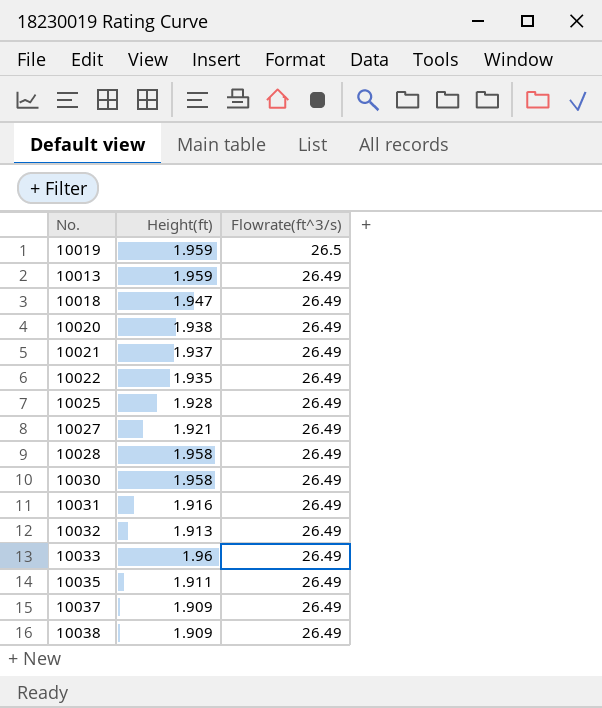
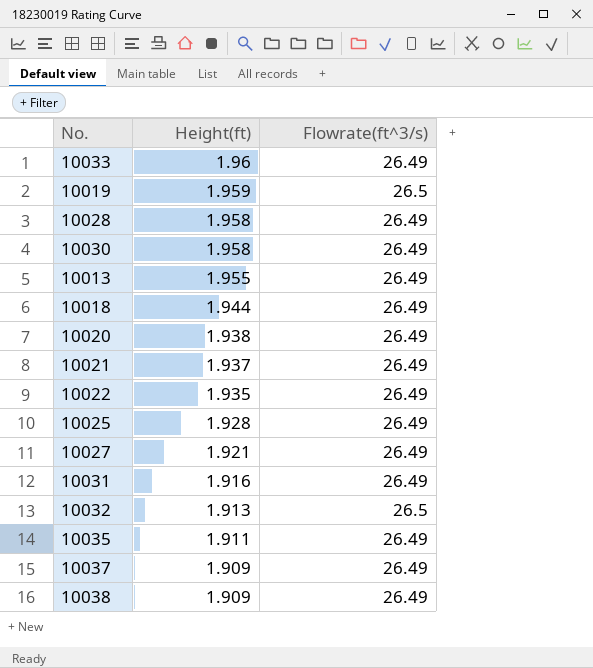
row order: Flowrate(ft^3/s) descending -> Height(ft) descending
10013 | Height(ft): 1.959 -> 1.955
10018 | Height(ft): 1.947 -> 1.944
10032 | Flowrate(ft^3/s): 26.49 -> 26.5

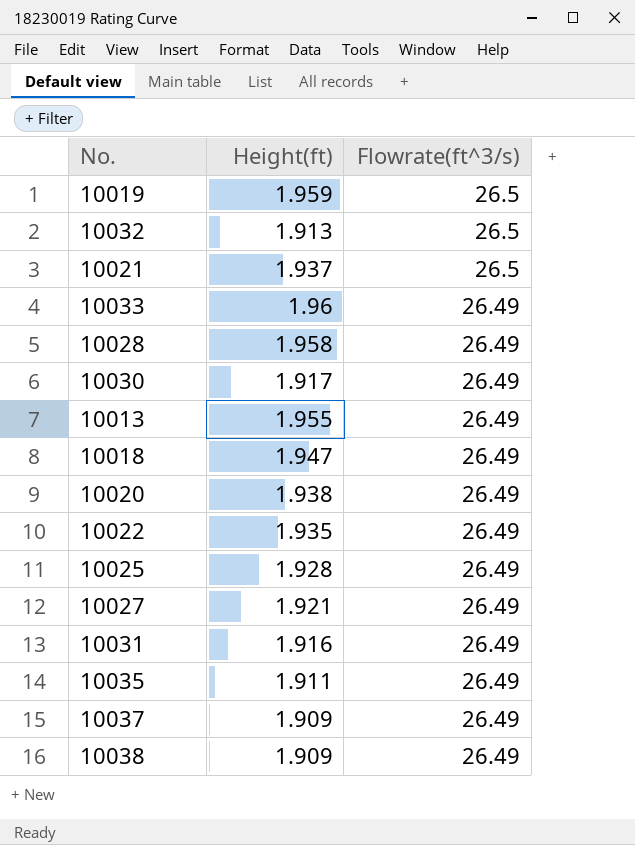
row order: Height(ft) descending -> Flowrate(ft^3/s) descending
10021 | Flowrate(ft^3/s): 26.49 -> 26.5
10030 | Height(ft): 1.958 -> 1.917
10018 | Height(ft): 1.944 -> 1.947

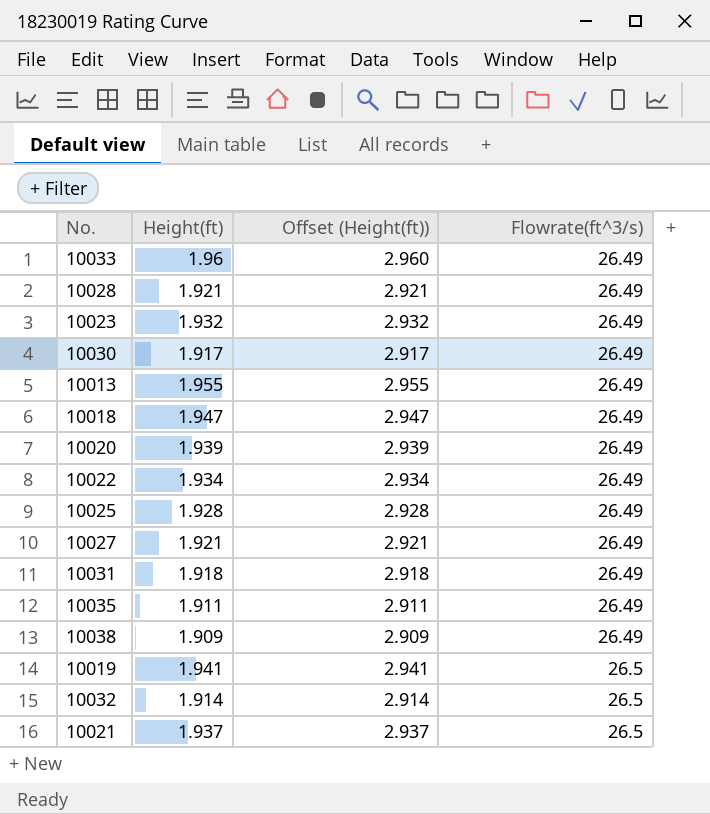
row order: Flowrate(ft^3/s) descending -> Flowrate(ft^3/s) ascending
column Offset (Height(ft)) | formula: none -> [Height(ft)] + 1
row 10037: 1.909 | 26.49 -> none
10028 | Height(ft): 1.958 -> 1.921
row 10023: none -> 1.932 | 2.932 | 26.49
10020 | Height(ft): 1.938 -> 1.939
10022 | Height(ft): 1.935 -> 1.934
10031 | Height(ft): 1.916 -> 1.918
10019 | Height(ft): 1.959 -> 1.941
10032 | Height(ft): 1.913 -> 1.914

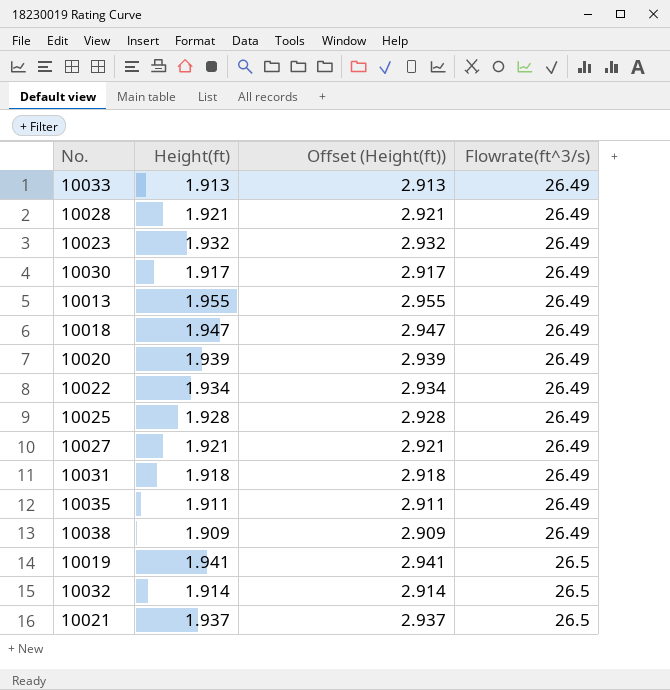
10033 | Height(ft): 1.96 -> 1.913
10033 | Offset (Height(ft)): 2.960 -> 2.913

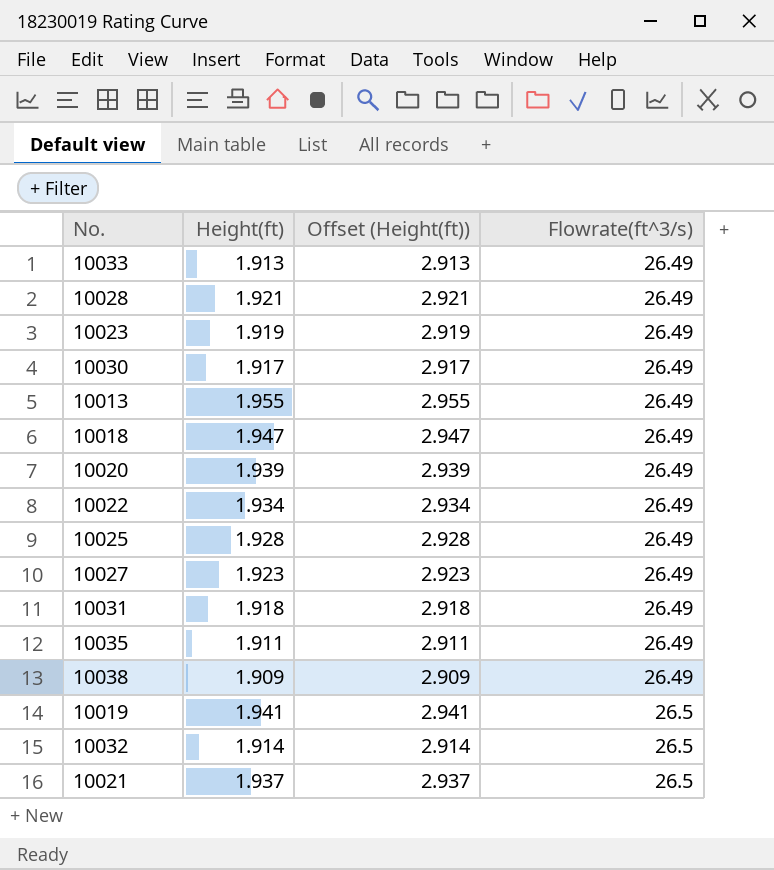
10023 | Height(ft): 1.932 -> 1.919
10023 | Offset (Height(ft)): 2.932 -> 2.919
10027 | Height(ft): 1.921 -> 1.923
10027 | Offset (Height(ft)): 2.921 -> 2.923

